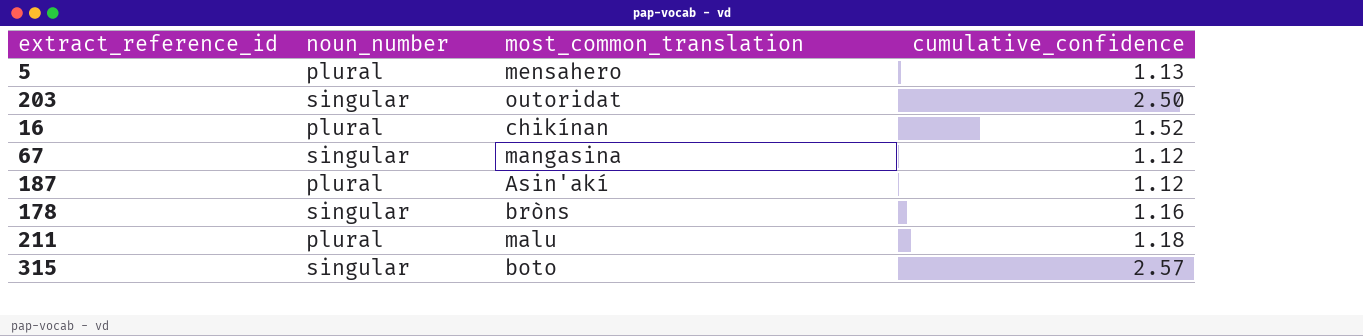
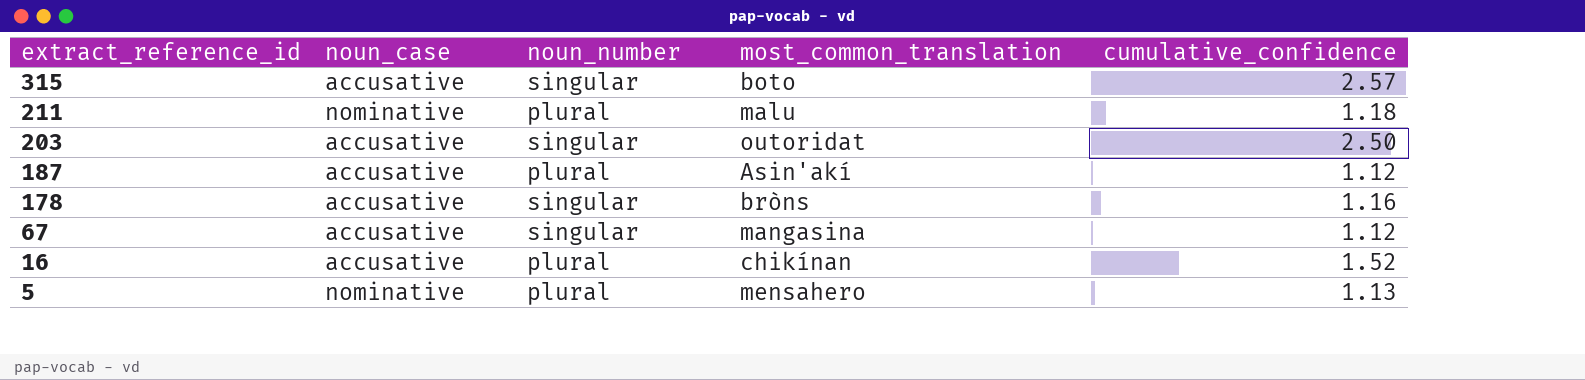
row order: none -> extract_reference_id descending
column noun_case | position: none -> 2

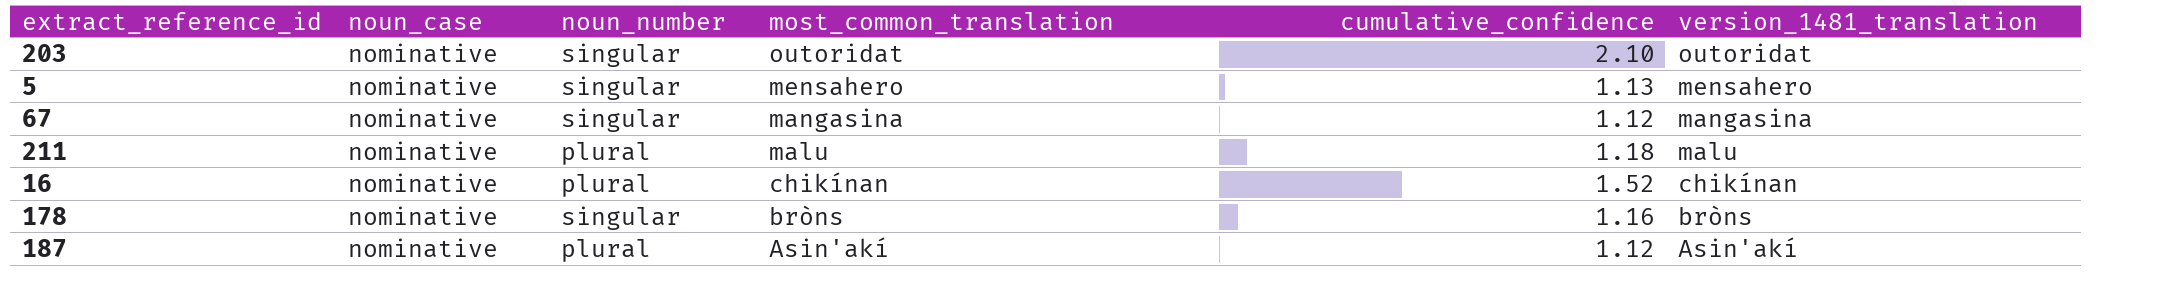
row order: extract_reference_id descending -> most_common_translation descending
column version_1481_translation | position: none -> 6
row 315: accusative | singular | boto | 2.57 -> none
203 | noun_case: accusative -> nominative
203 | cumulative_confidence: 2.50 -> 2.10
5 | noun_number: plural -> singular
67 | noun_case: accusative -> nominative
16 | noun_case: accusative -> nominative
178 | noun_case: accusative -> nominative
187 | noun_case: accusative -> nominative

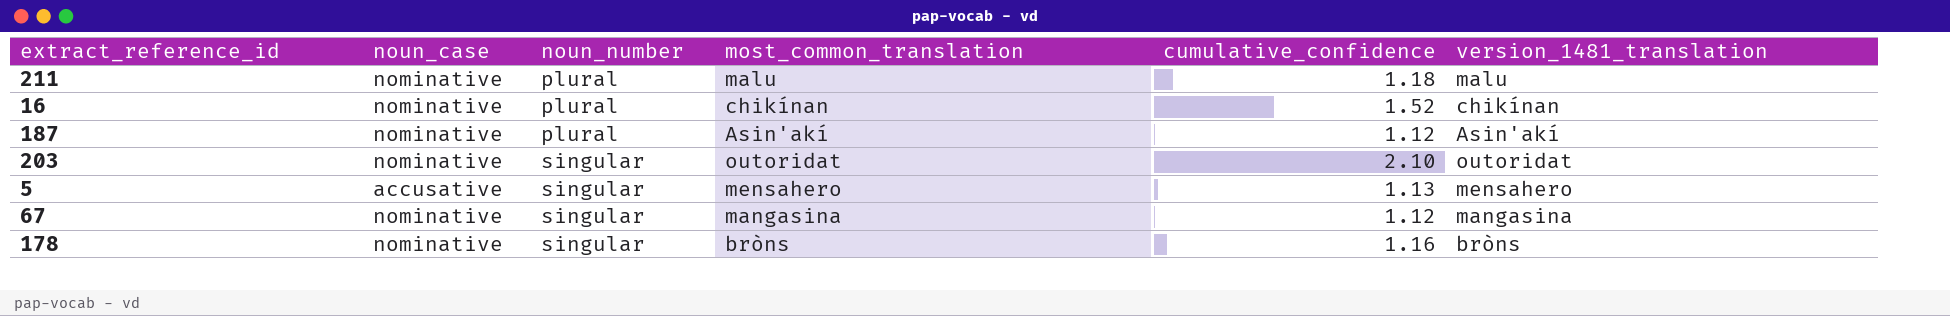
row order: most_common_translation descending -> noun_number ascending
5 | noun_case: nominative -> accusative

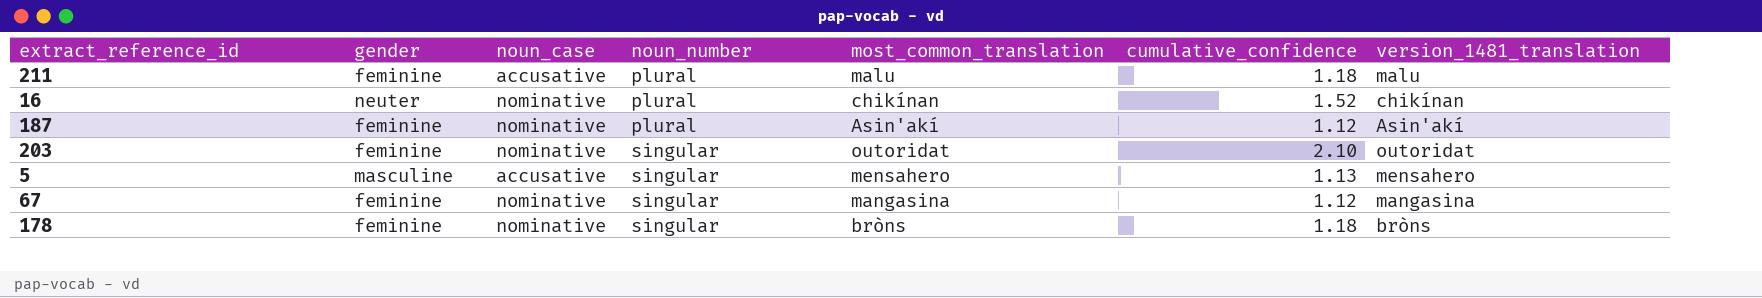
column gender | position: none -> 2
211 | noun_case: nominative -> accusative
178 | cumulative_confidence: 1.16 -> 1.18

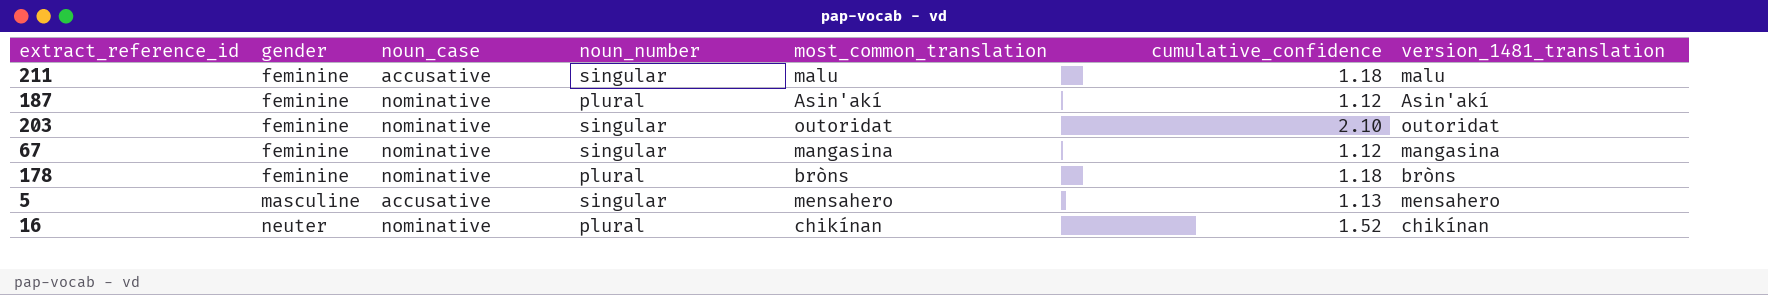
row order: noun_number ascending -> gender ascending
211 | noun_number: plural -> singular
178 | noun_number: singular -> plural

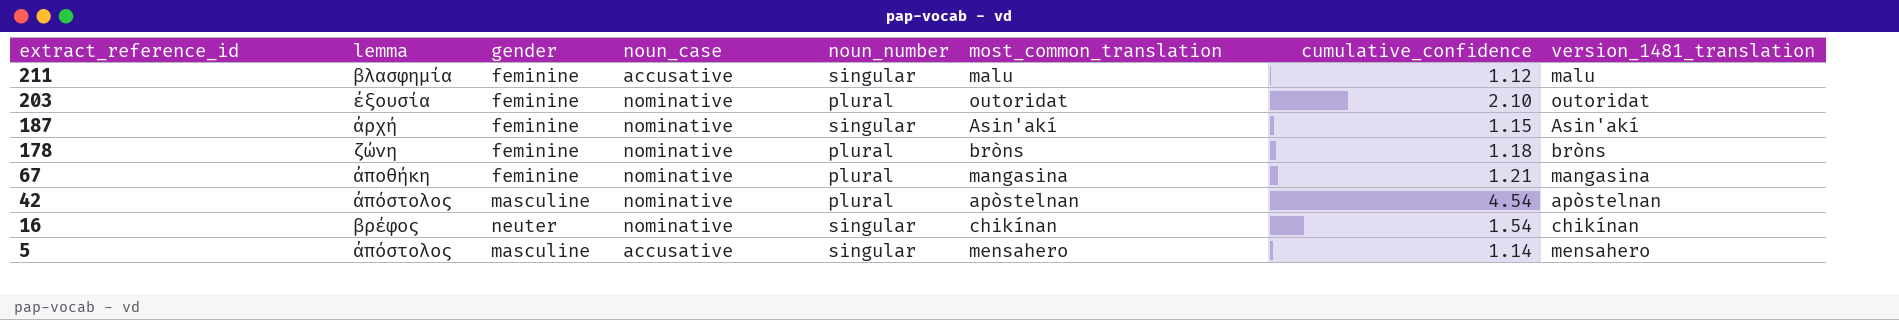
row order: gender ascending -> extract_reference_id descending
column lemma | position: none -> 2
211 | cumulative_confidence: 1.18 -> 1.12
203 | noun_number: singular -> plural
187 | noun_number: plural -> singular
187 | cumulative_confidence: 1.12 -> 1.15
67 | noun_number: singular -> plural
67 | cumulative_confidence: 1.12 -> 1.21
row 42: none -> ἀπόστολος | masculine | nominative | plural | apòstelnan | 4.54 | apòstelnan
16 | noun_number: plural -> singular
16 | cumulative_confidence: 1.52 -> 1.54
5 | cumulative_confidence: 1.13 -> 1.14

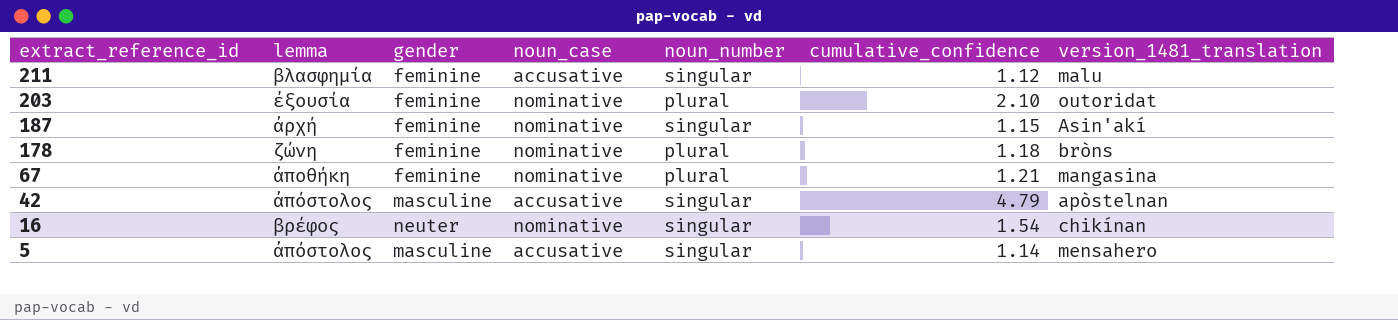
column most_common_translation | position: 6 -> none
42 | noun_case: nominative -> accusative
42 | noun_number: plural -> singular
42 | cumulative_confidence: 4.54 -> 4.79

